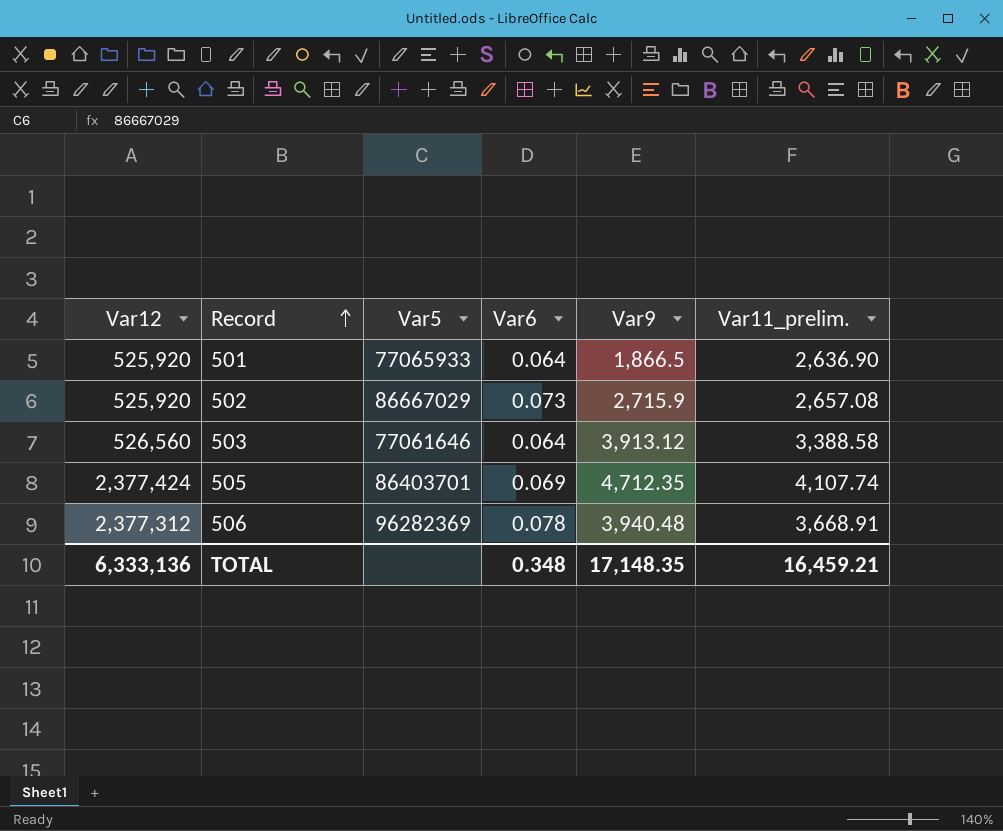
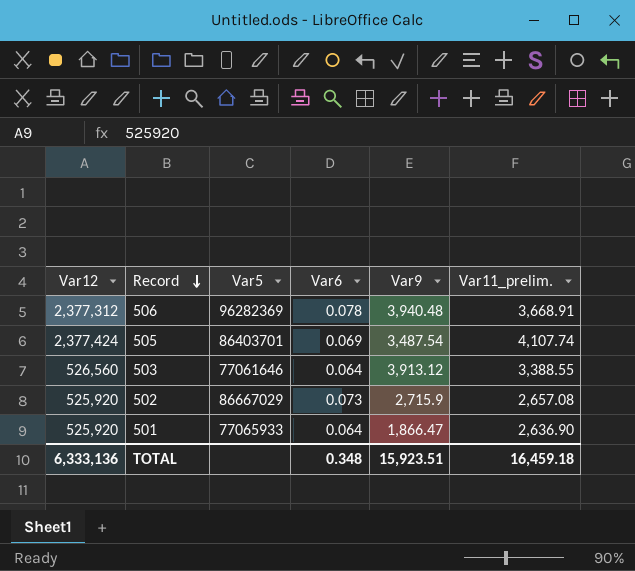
row order: Record ascending -> Record descending
505 | Var9: 4,712.35 -> 3,487.54
503 | Var11_prelim.: 3,388.58 -> 3,388.55
501 | Var9: 1,866.5 -> 1,866.47
TOTAL | Var9: 17,148.35 -> 15,923.51
TOTAL | Var11_prelim.: 16,459.21 -> 16,459.18

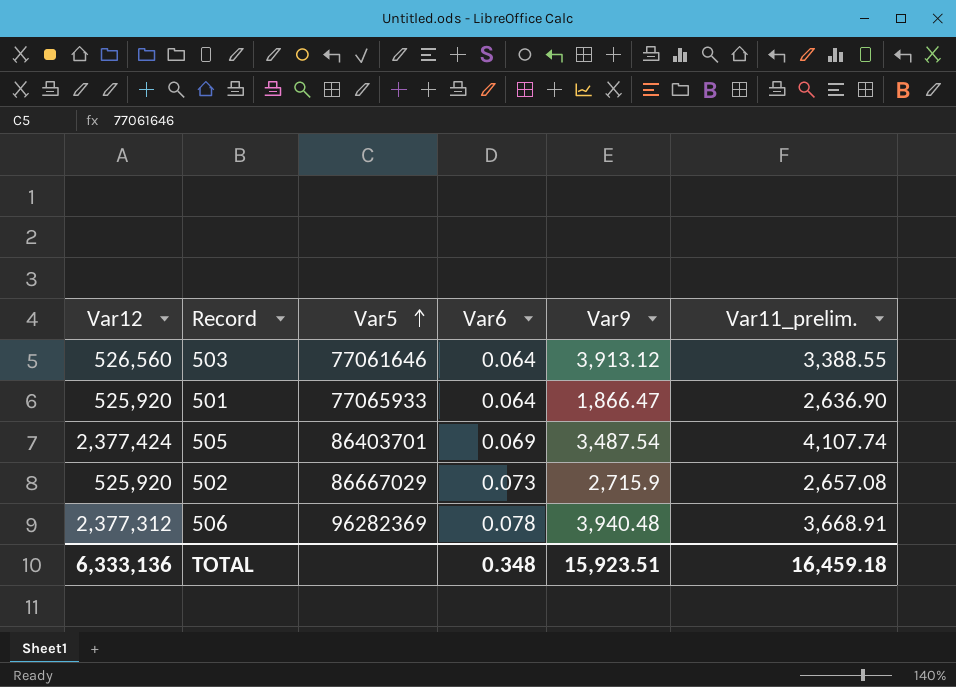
row order: Record descending -> Var5 ascending

